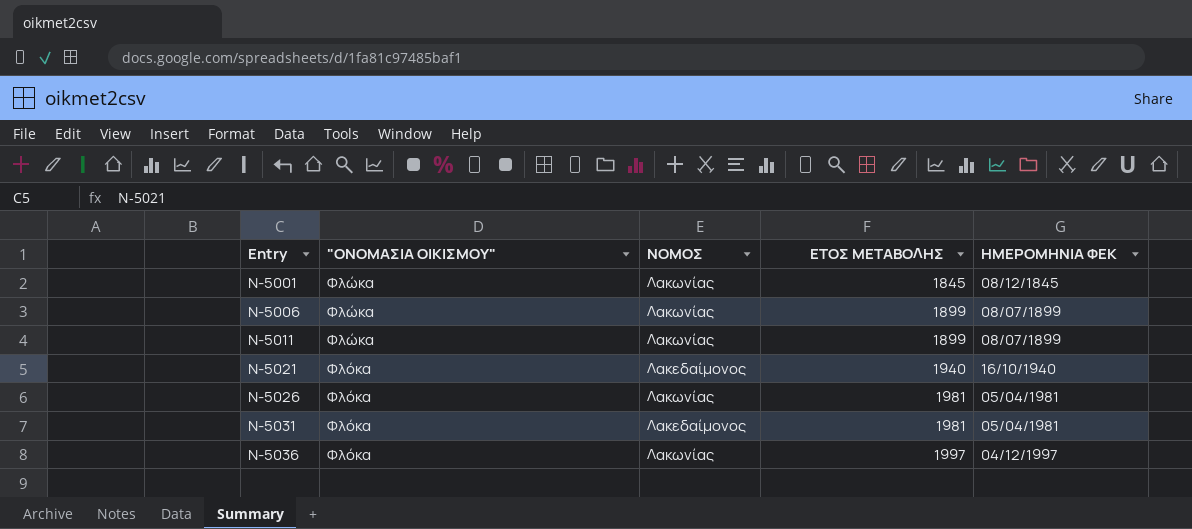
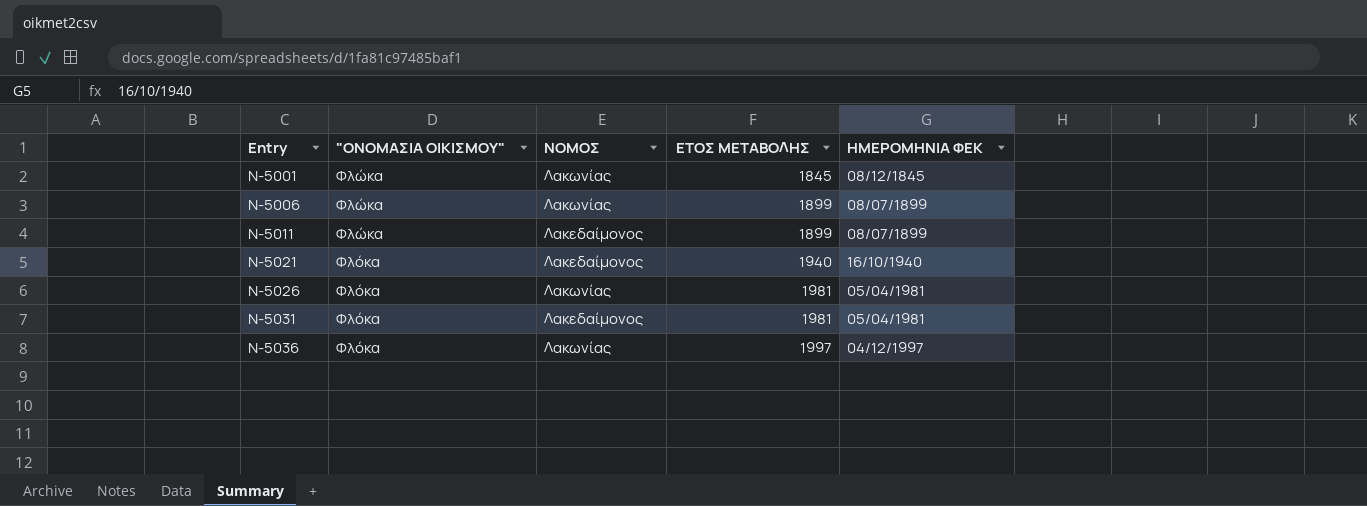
N-5011 | ΝΟΜΟΣ: Λακωνίας -> Λακεδαίμονος

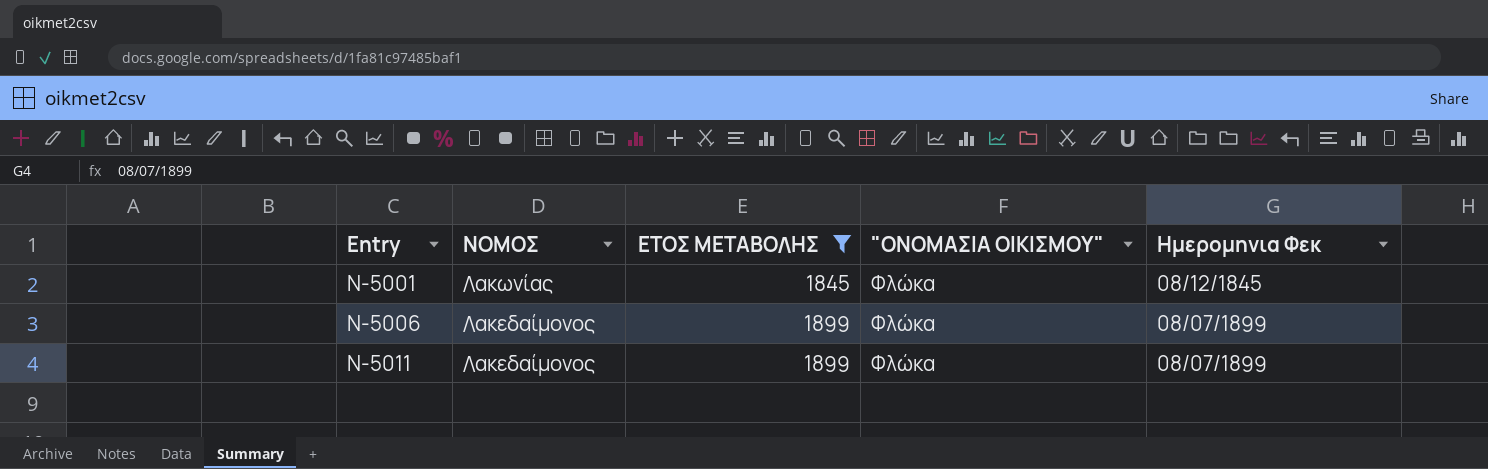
filter: none -> ΕΤΟΣ ΜΕΤΑΒΟΛΗΣ <= 1899
column "ΟΝΟΜΑΣΙΑ ΟΙΚΙΣΜΟΥ" | position: 2 -> 4
column name: ΗΜΕΡΟΜΗΝΙΑ ΦΕΚ -> Ημερομηνια Φεκ
N-5006 | ΝΟΜΟΣ: Λακωνίας -> Λακεδαίμονος

